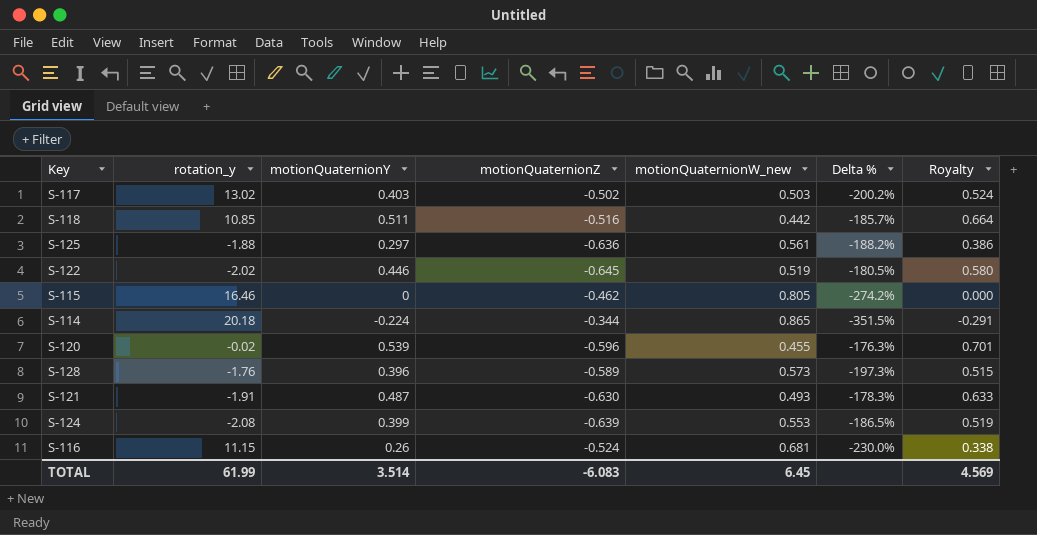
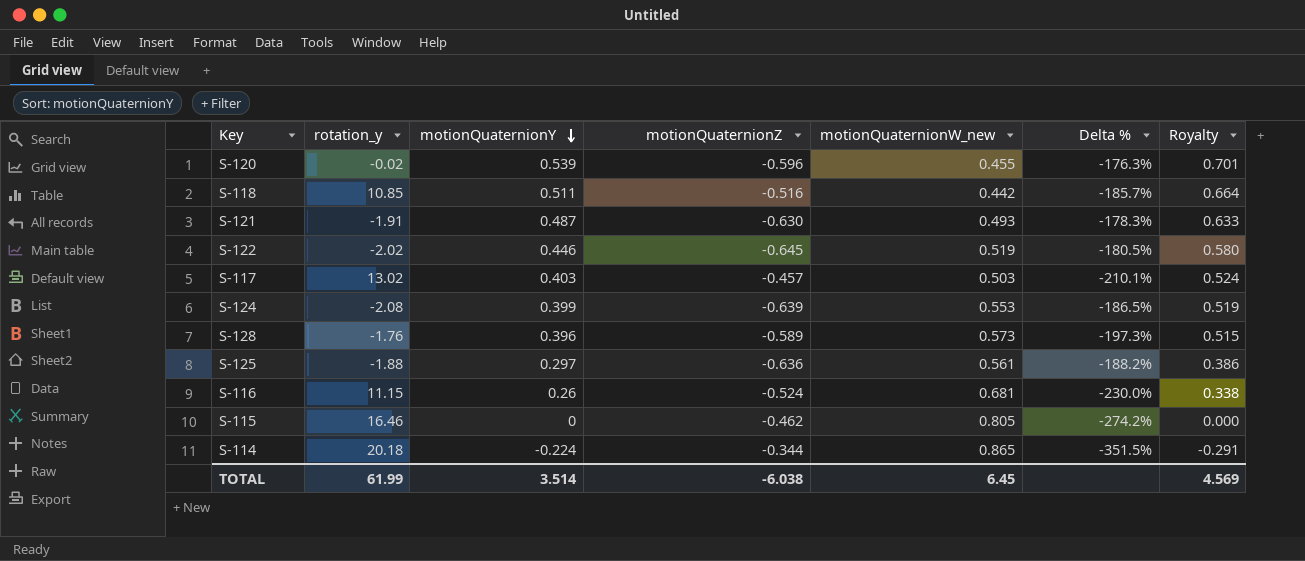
row order: none -> motionQuaternionY descending
S-117 | motionQuaternionZ: -0.502 -> -0.457
S-117 | Delta %: -200.2% -> -210.1%
TOTAL | motionQuaternionZ: -6.083 -> -6.038

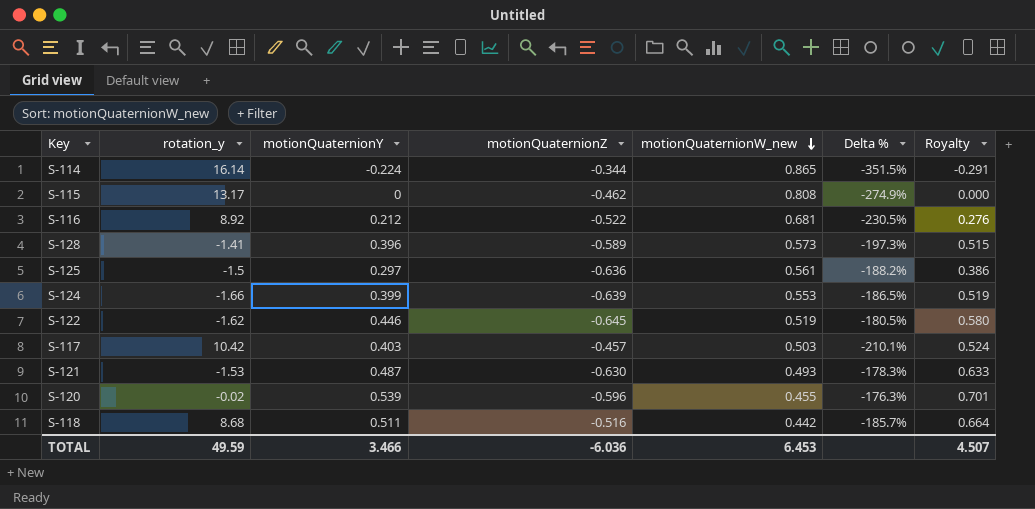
row order: motionQuaternionY descending -> motionQuaternionW_new descending
S-114 | rotation_y: 20.18 -> 16.14
S-115 | rotation_y: 16.46 -> 13.17
S-115 | motionQuaternionW_new: 0.805 -> 0.808
S-115 | Delta %: -274.2% -> -274.9%
S-116 | rotation_y: 11.15 -> 8.92
S-116 | motionQuaternionY: 0.26 -> 0.212
S-116 | motionQuaternionZ: -0.524 -> -0.522
S-116 | Delta %: -230.0% -> -230.5%
S-116 | Royalty: 0.338 -> 0.276
S-128 | rotation_y: -1.76 -> -1.41
S-125 | rotation_y: -1.88 -> -1.5
S-124 | rotation_y: -2.08 -> -1.66
S-122 | rotation_y: -2.02 -> -1.62
S-117 | rotation_y: 13.02 -> 10.42
S-121 | rotation_y: -1.91 -> -1.53
S-118 | rotation_y: 10.85 -> 8.68
TOTAL | rotation_y: 61.99 -> 49.59
TOTAL | motionQuaternionY: 3.514 -> 3.466
TOTAL | motionQuaternionZ: -6.038 -> -6.036
TOTAL | motionQuaternionW_new: 6.45 -> 6.453
TOTAL | Royalty: 4.569 -> 4.507

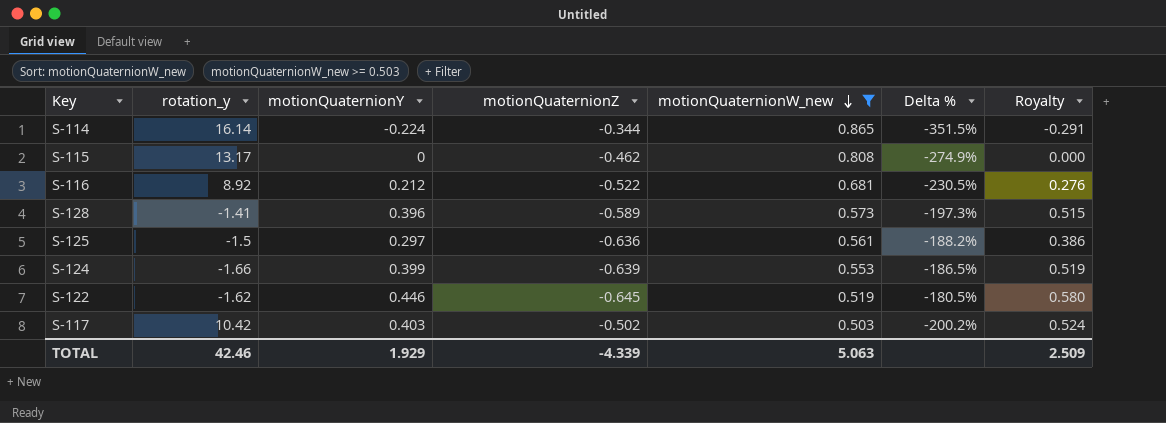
filter: none -> motionQuaternionW_new >= 0.503
S-117 | motionQuaternionZ: -0.457 -> -0.502
S-117 | Delta %: -210.1% -> -200.2%
TOTAL | rotation_y: 49.59 -> 42.46
TOTAL | motionQuaternionY: 3.466 -> 1.929
TOTAL | motionQuaternionZ: -6.036 -> -4.339
TOTAL | motionQuaternionW_new: 6.453 -> 5.063
TOTAL | Royalty: 4.507 -> 2.509

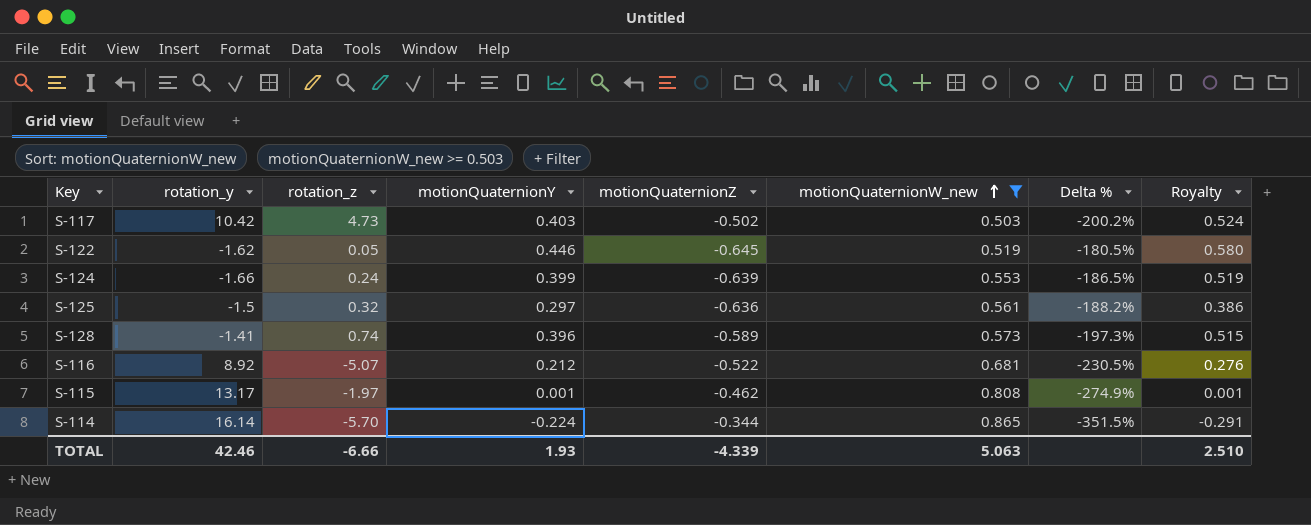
row order: motionQuaternionW_new descending -> motionQuaternionW_new ascending
column rotation_z | position: none -> 3
S-115 | motionQuaternionY: 0 -> 0.001
S-115 | Royalty: 0.000 -> 0.001
TOTAL | motionQuaternionY: 1.929 -> 1.93
TOTAL | Royalty: 2.509 -> 2.510

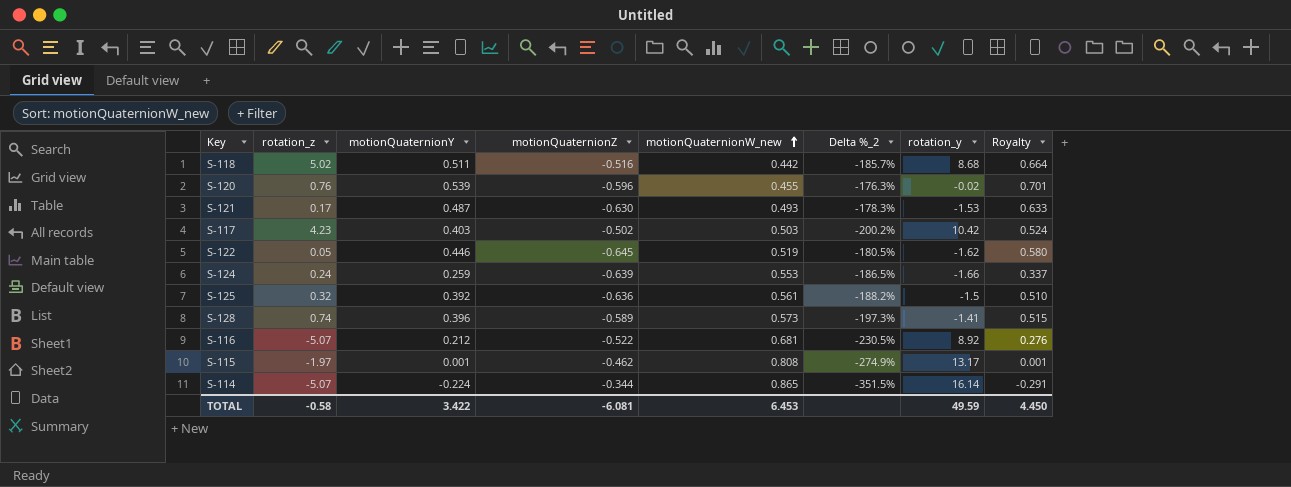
filter: motionQuaternionW_new >= 0.503 -> none
column name: Delta % -> Delta %_2
column rotation_y | position: 2 -> 7
S-117 | rotation_z: 4.73 -> 4.23
S-124 | motionQuaternionY: 0.399 -> 0.259
S-124 | Royalty: 0.519 -> 0.337
S-125 | motionQuaternionY: 0.297 -> 0.392
S-125 | Royalty: 0.386 -> 0.510
S-114 | rotation_z: -5.70 -> -5.07
TOTAL | rotation_z: -6.66 -> -0.58
TOTAL | motionQuaternionY: 1.93 -> 3.422
TOTAL | motionQuaternionZ: -4.339 -> -6.081
TOTAL | motionQuaternionW_new: 5.063 -> 6.453
TOTAL | rotation_y: 42.46 -> 49.59
TOTAL | Royalty: 2.510 -> 4.450

